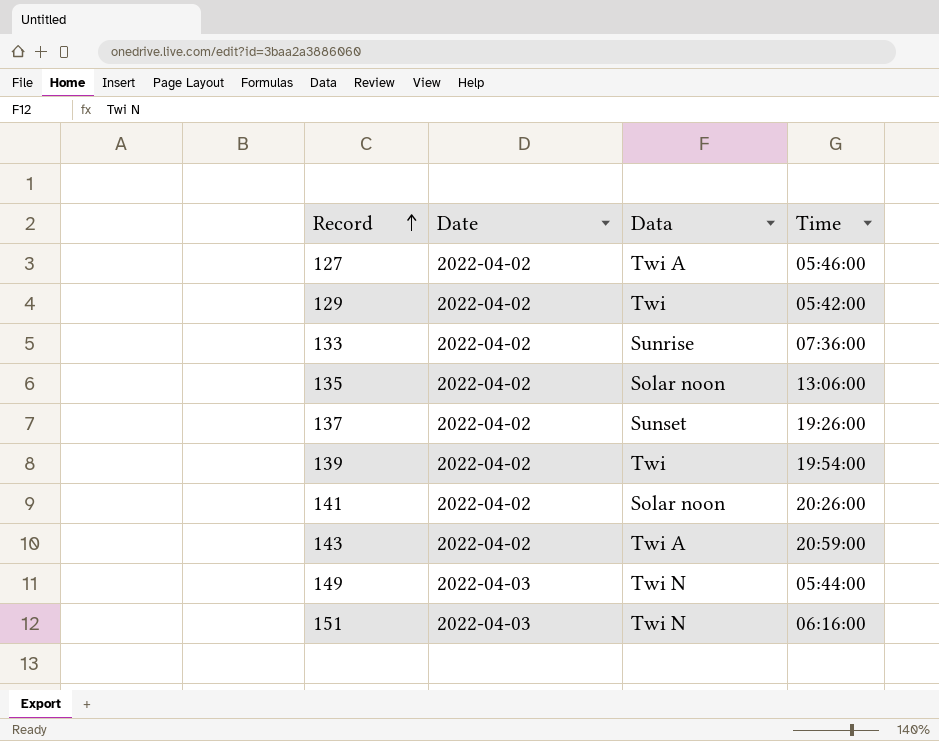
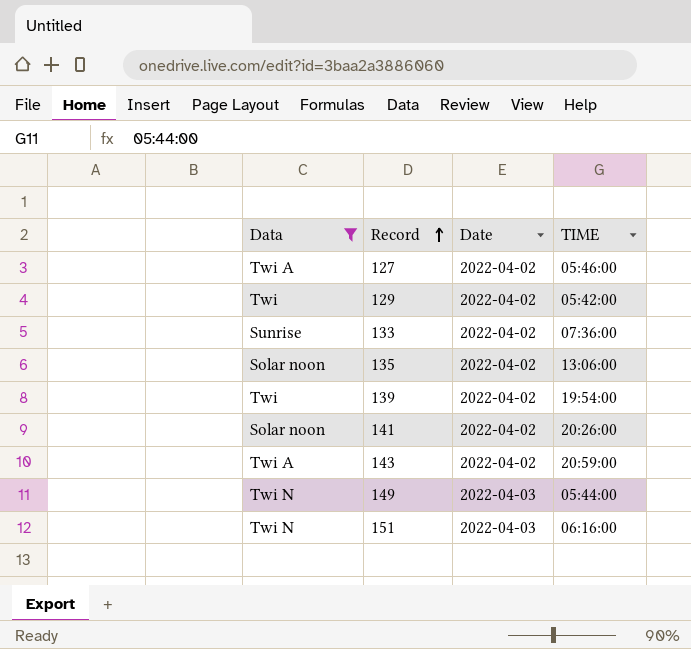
filter: none -> Data != Sunset
column Data | position: 3 -> 1
column name: Time -> TIME

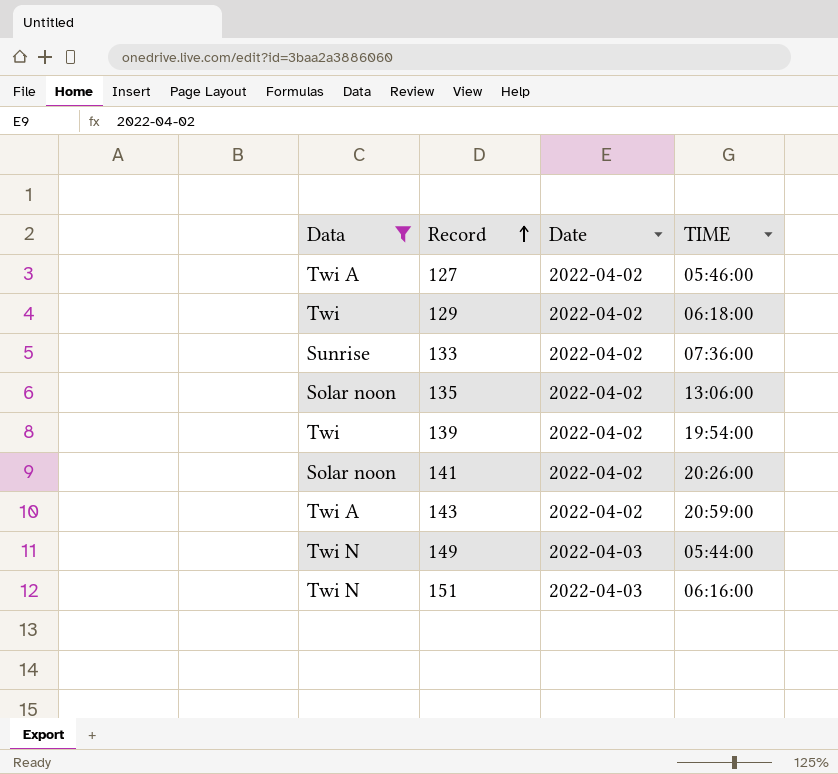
129 | TIME: 05:42:00 -> 06:18:00

